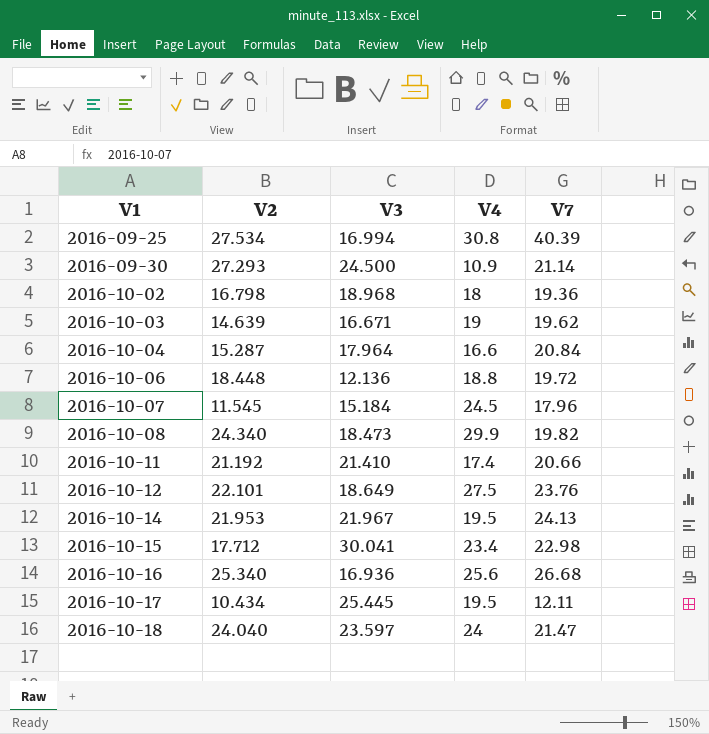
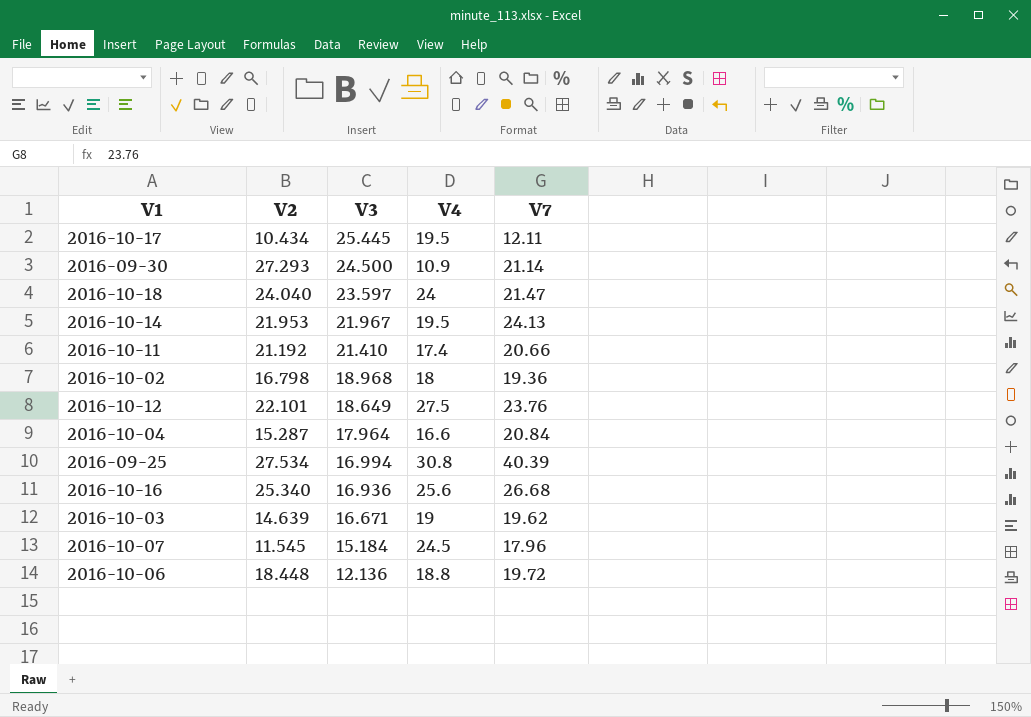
row order: V1 ascending -> V3 descending
row 2016-10-08: 24.340 | 18.473 | 29.9 | 19.82 -> none
row 2016-10-15: 17.712 | 30.041 | 23.4 | 22.98 -> none

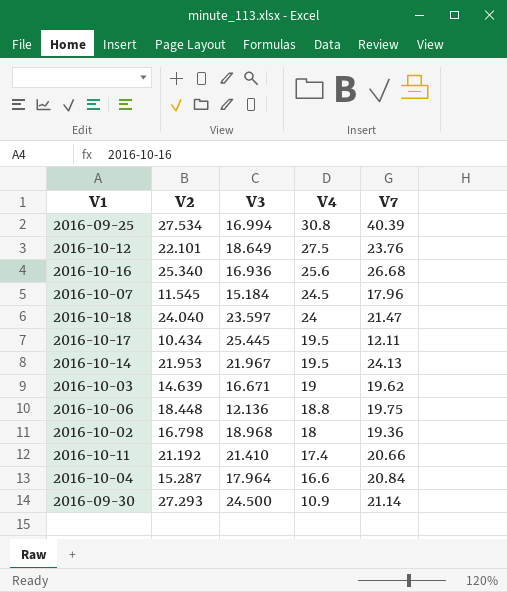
row order: V3 descending -> V4 descending
2016-10-06 | V7: 19.72 -> 19.75

